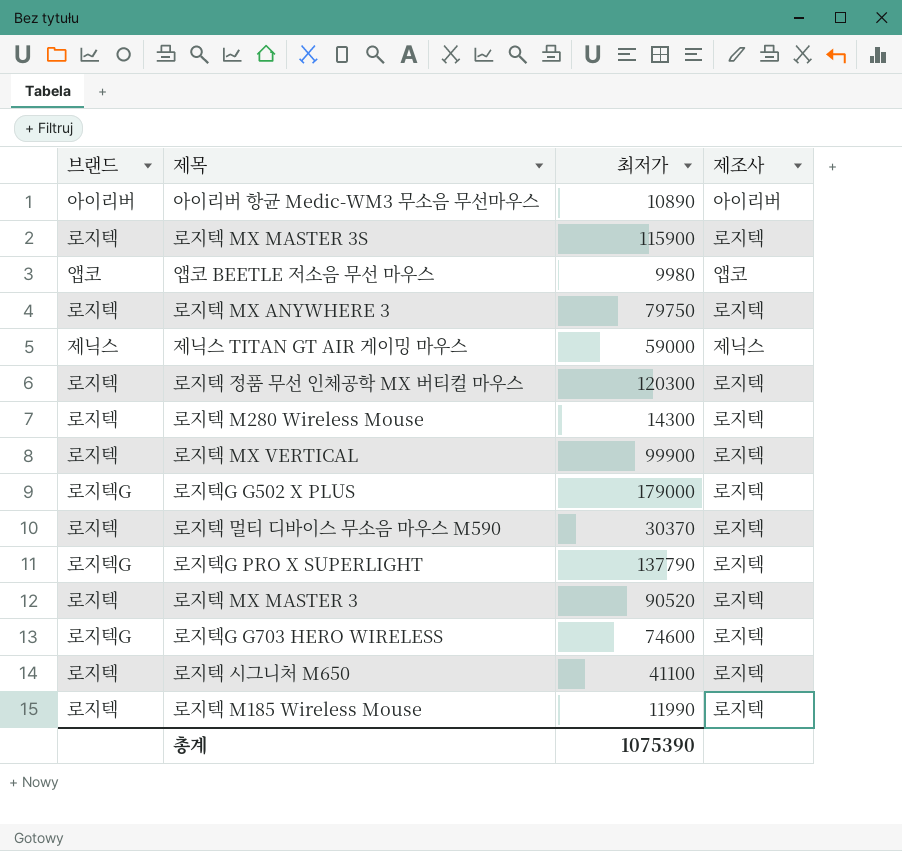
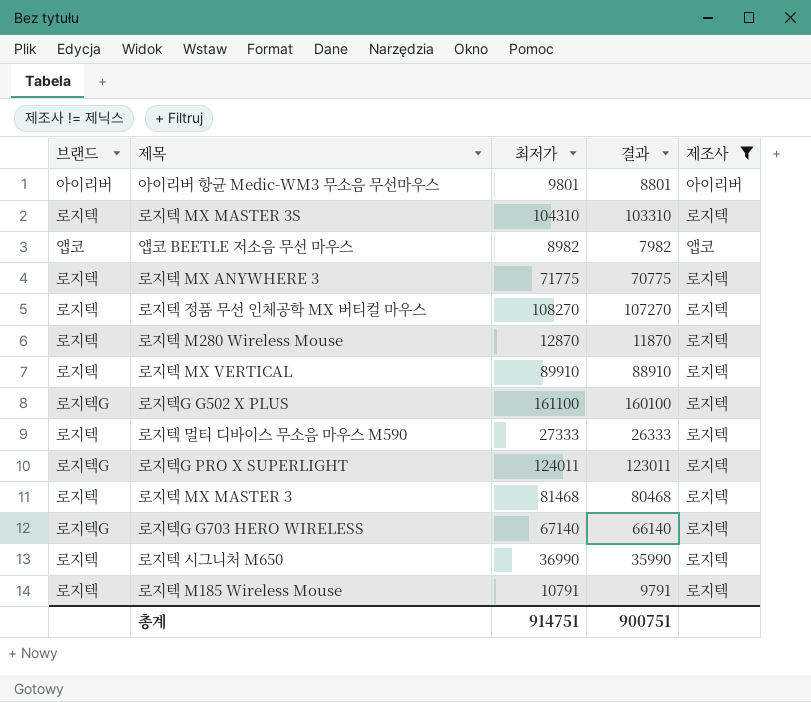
filter: none -> 제조사 != 제닉스
column 결과 | formula: none -> [최저가] - 1000
아이리버 항균 Medic-WM3 무소음 무선마우스 | 최저가: 10890 -> 9801
로지텍 MX MASTER 3S | 최저가: 115900 -> 104310
앱코 BEETLE 저소음 무선 마우스 | 최저가: 9980 -> 8982
로지텍 MX ANYWHERE 3 | 최저가: 79750 -> 71775
로지텍 정품 무선 인체공학 MX 버티컬 마우스 | 최저가: 120300 -> 108270
로지텍 M280 Wireless Mouse | 최저가: 14300 -> 12870
로지텍 MX VERTICAL | 최저가: 99900 -> 89910
로지텍G G502 X PLUS | 최저가: 179000 -> 161100
로지텍 멀티 디바이스 무소음 마우스 M590 | 최저가: 30370 -> 27333
로지텍G PRO X SUPERLIGHT | 최저가: 137790 -> 124011
로지텍 MX MASTER 3 | 최저가: 90520 -> 81468
로지텍G G703 HERO WIRELESS | 최저가: 74600 -> 67140
로지텍 시그니처 M650 | 최저가: 41100 -> 36990
로지텍 M185 Wireless Mouse | 최저가: 11990 -> 10791
총계 | 최저가: 1075390 -> 914751

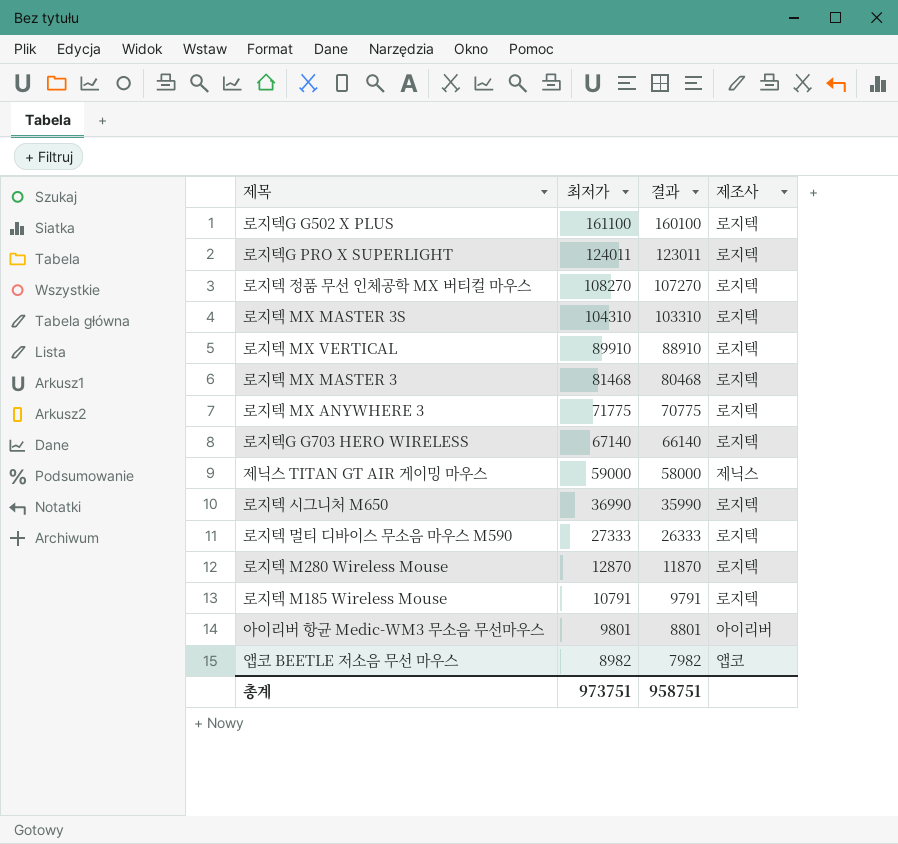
filter: 제조사 != 제닉스 -> none
row order: none -> 최저가 descending
column 브랜드 | position: 1 -> none
총계 | 최저가: 914751 -> 973751
총계 | 결과: 900751 -> 958751

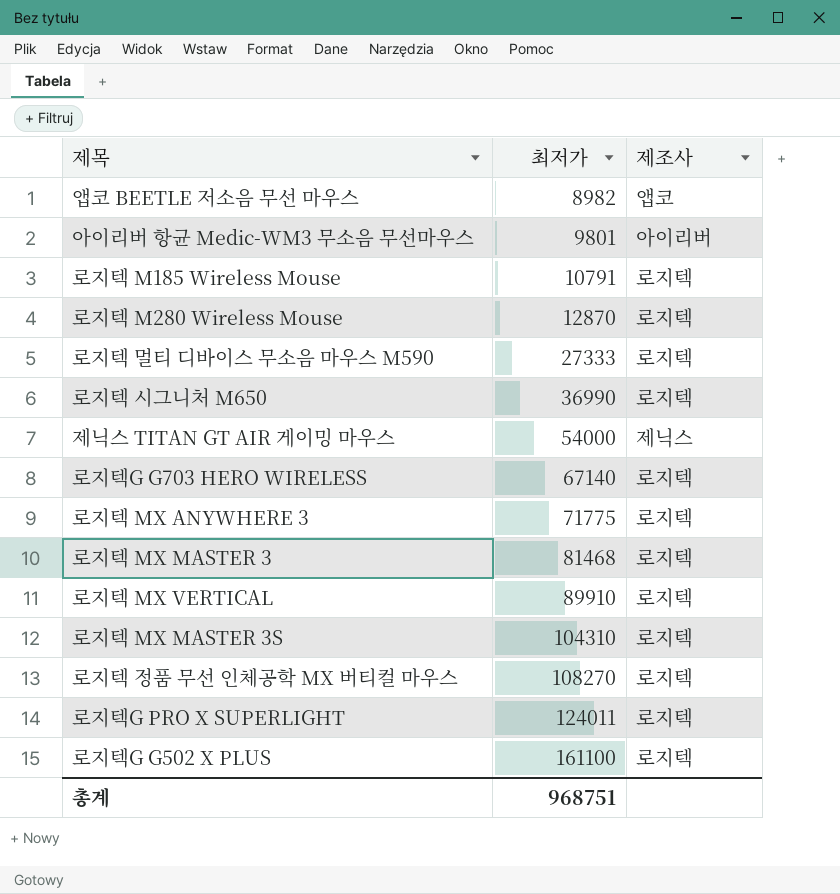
row order: 최저가 descending -> 최저가 ascending
column 결과 | formula: [최저가] - 1000 -> none
제닉스 TITAN GT AIR 게이밍 마우스 | 최저가: 59000 -> 54000
총계 | 최저가: 973751 -> 968751

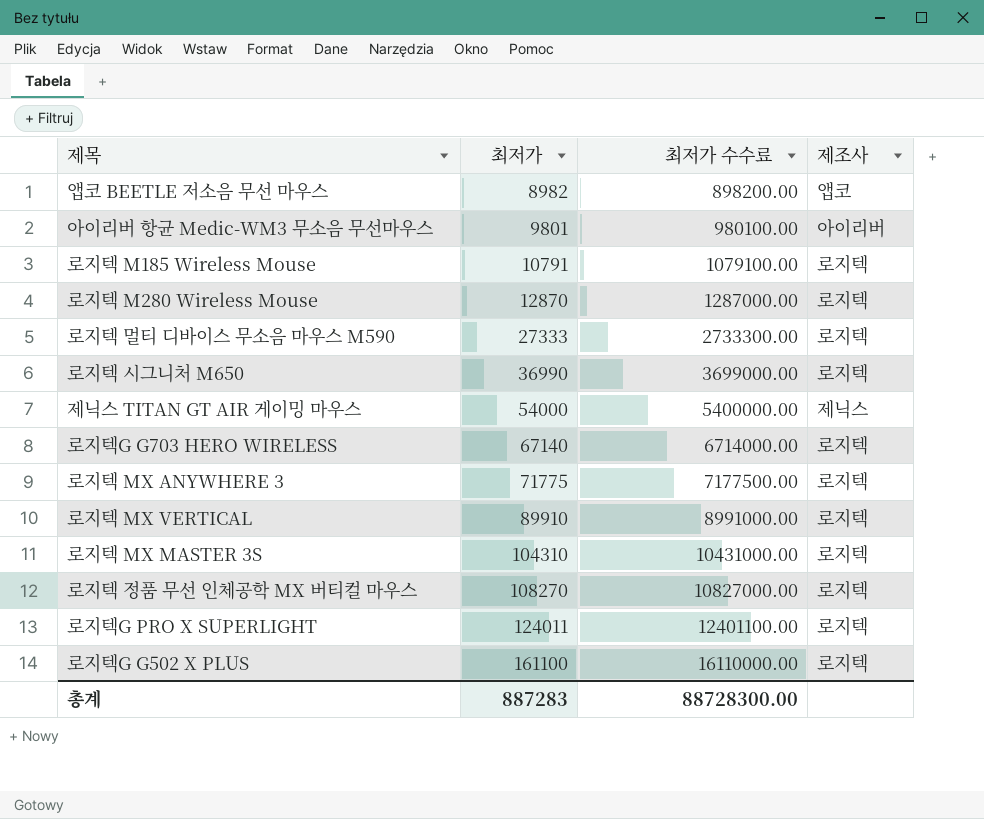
column 최저가 수수료 | formula: none -> [최저가] * 100
row 로지텍 MX MASTER 3: 81468 | 로지텍 -> none
총계 | 최저가: 968751 -> 887283

